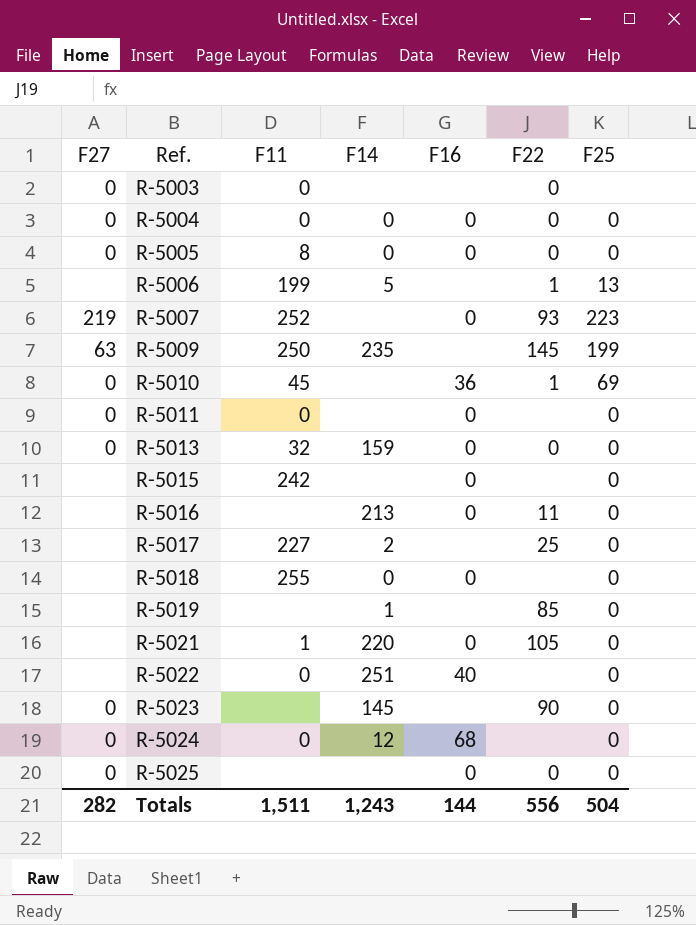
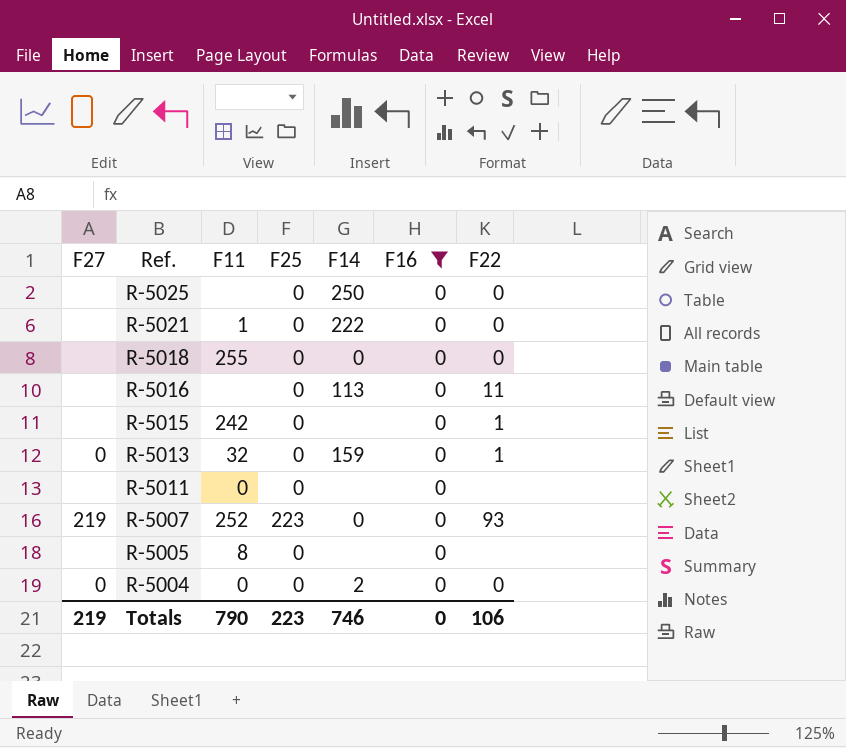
filter: none -> F16 = 0
row order: Ref. ascending -> Ref. descending
column F25 | position: 7 -> 4
R-5025 | F27: 0 -> none
R-5025 | F14: none -> 250
R-5021 | F14: 220 -> 222
R-5021 | F22: 105 -> 0
R-5018 | F22: none -> 0
R-5016 | F14: 213 -> 113
R-5015 | F22: none -> 1
R-5013 | F22: 0 -> 1
R-5011 | F27: 0 -> none
R-5007 | F14: none -> 0
R-5005 | F27: 0 -> none
R-5005 | F14: 0 -> none
R-5005 | F22: 0 -> none
R-5004 | F14: 0 -> 2
Totals | F27: 282 -> 219
Totals | F11: 1,511 -> 790
Totals | F25: 504 -> 223
Totals | F14: 1,243 -> 746
Totals | F16: 144 -> 0
Totals | F22: 556 -> 106

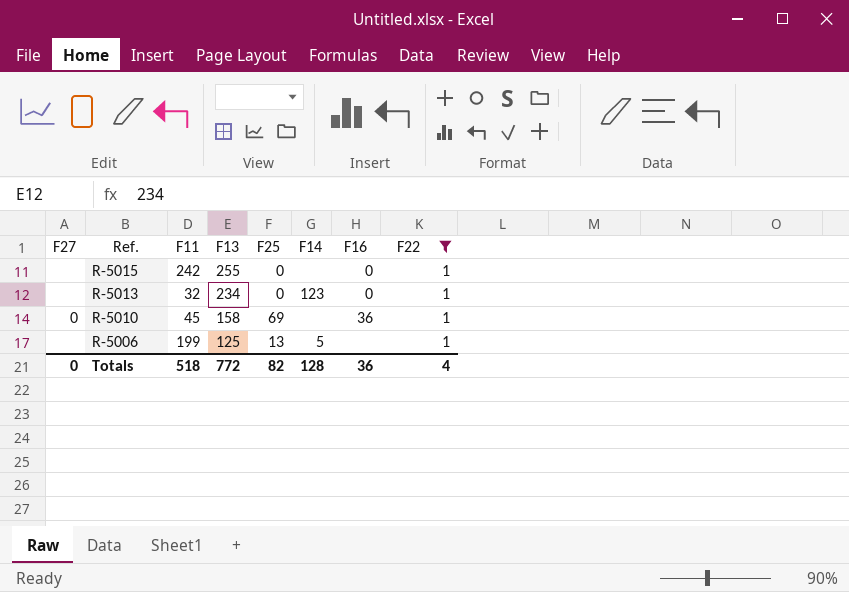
filter: F16 = 0 -> F22 = 1
column F13 | position: none -> 4
R-5013 | F27: 0 -> none
R-5013 | F14: 159 -> 123
Totals | F27: 219 -> 0
Totals | F11: 790 -> 518
Totals | F25: 223 -> 82
Totals | F14: 746 -> 128
Totals | F16: 0 -> 36
Totals | F22: 106 -> 4

